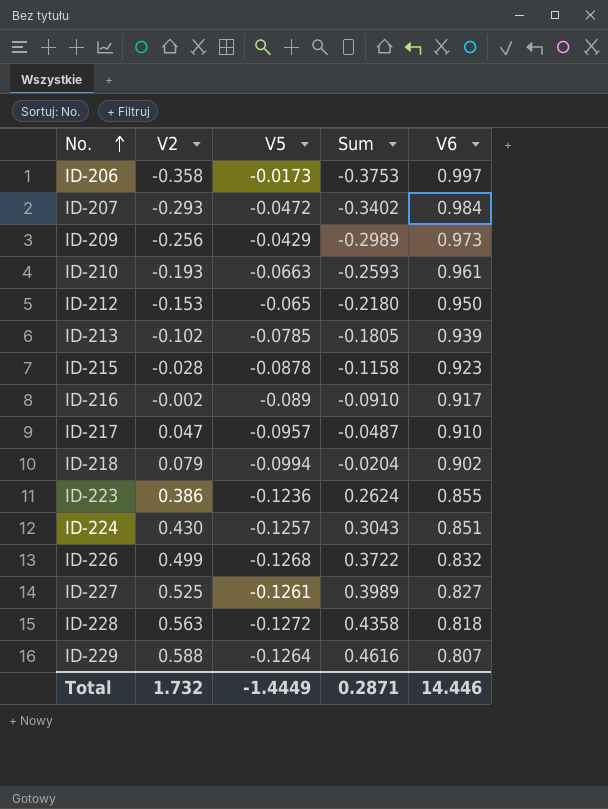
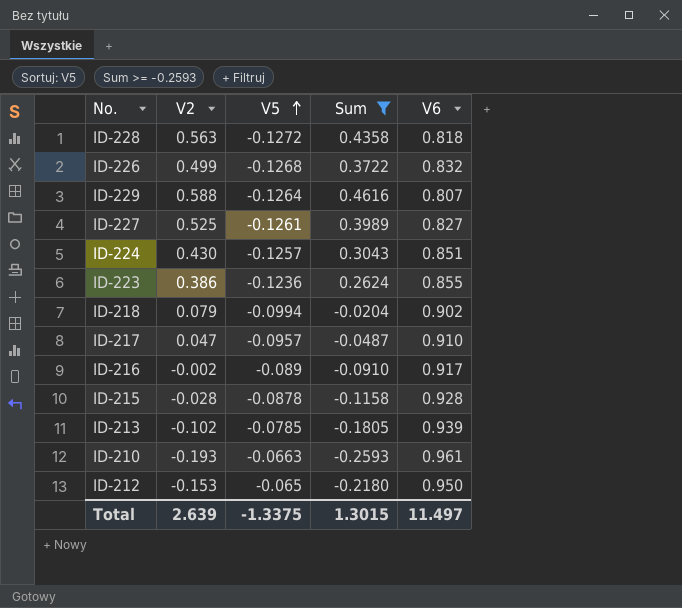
filter: none -> Sum >= -0.2593
row order: No. ascending -> V5 ascending
ID-215 | V6: 0.923 -> 0.928
Total | V2: 1.732 -> 2.639
Total | V5: -1.4449 -> -1.3375
Total | Sum: 0.2871 -> 1.3015
Total | V6: 14.446 -> 11.497

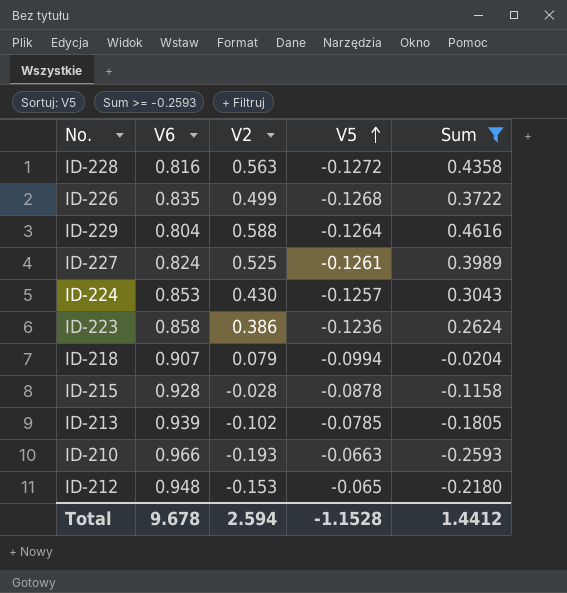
column V6 | position: 5 -> 2
row ID-217: 0.047 | -0.0957 | -0.0487 | 0.910 -> none
row ID-216: -0.002 | -0.089 | -0.0910 | 0.917 -> none
ID-228 | V6: 0.818 -> 0.816
ID-226 | V6: 0.832 -> 0.835
ID-229 | V6: 0.807 -> 0.804
ID-227 | V6: 0.827 -> 0.824
ID-224 | V6: 0.851 -> 0.853
ID-223 | V6: 0.855 -> 0.858
ID-218 | V6: 0.902 -> 0.907
ID-210 | V6: 0.961 -> 0.966
ID-212 | V6: 0.950 -> 0.948
Total | V6: 11.497 -> 9.678
Total | V2: 2.639 -> 2.594
Total | V5: -1.3375 -> -1.1528
Total | Sum: 1.3015 -> 1.4412

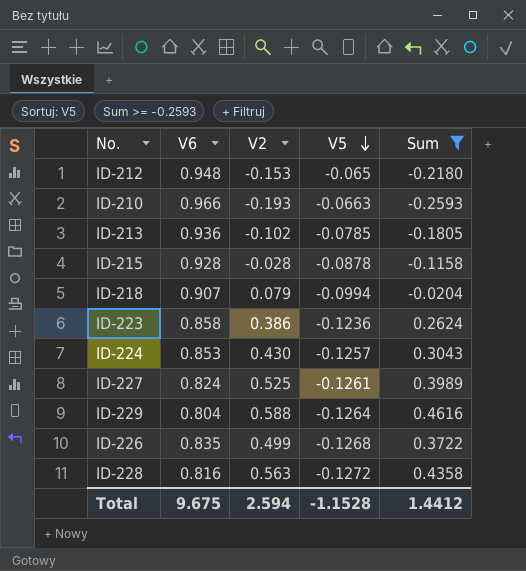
row order: V5 ascending -> V5 descending
ID-213 | V6: 0.939 -> 0.936
Total | V6: 9.678 -> 9.675

